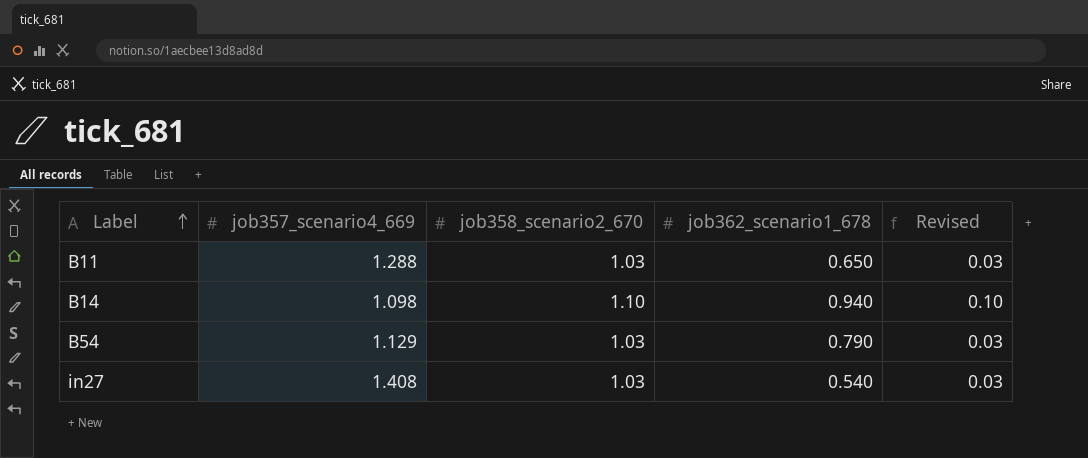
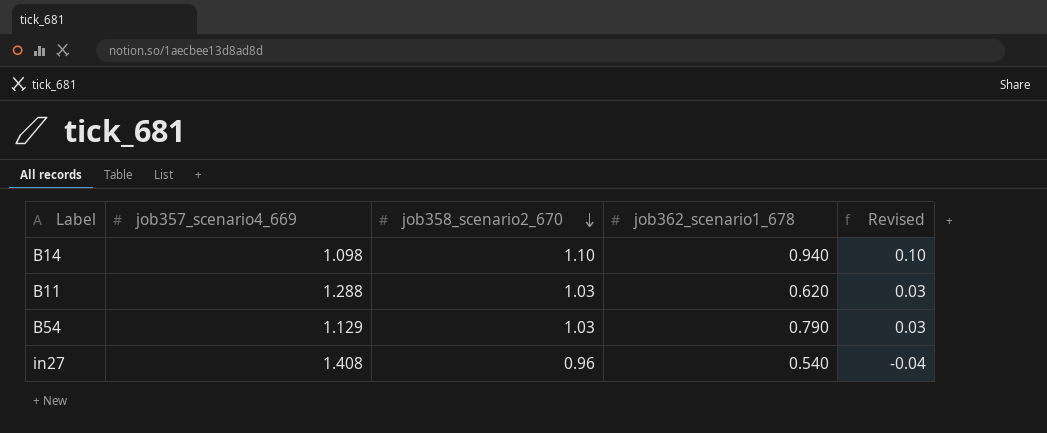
row order: Label ascending -> job358_scenario2_670 descending
B11 | job362_scenario1_678: 0.650 -> 0.620
in27 | job358_scenario2_670: 1.03 -> 0.96
in27 | Revised: 0.03 -> -0.04

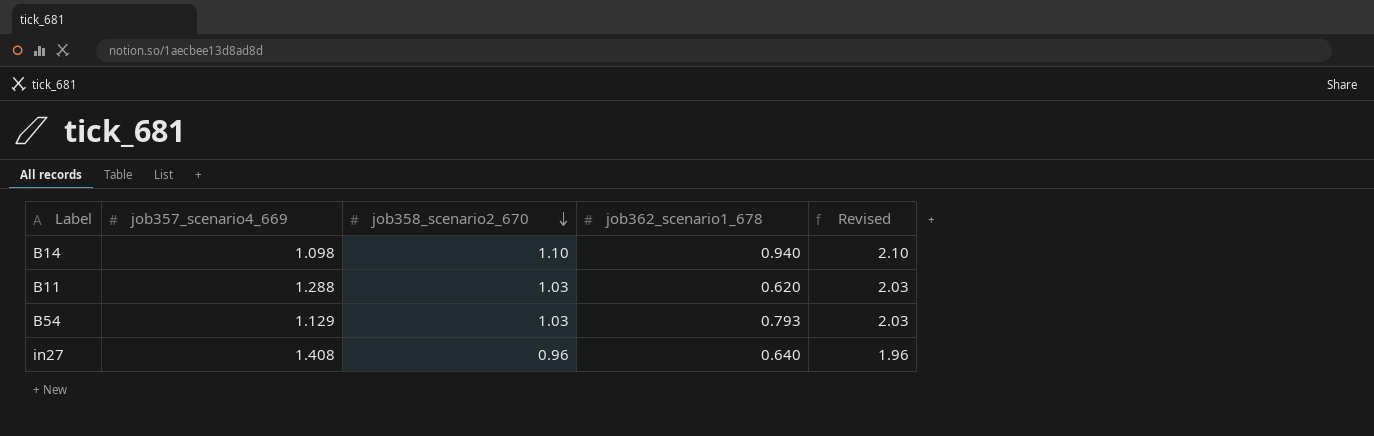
column Revised | formula: [job358_scenario2_670] - 1 -> [job358_scenario2_670] + 1
B54 | job362_scenario1_678: 0.790 -> 0.793
in27 | job362_scenario1_678: 0.540 -> 0.640

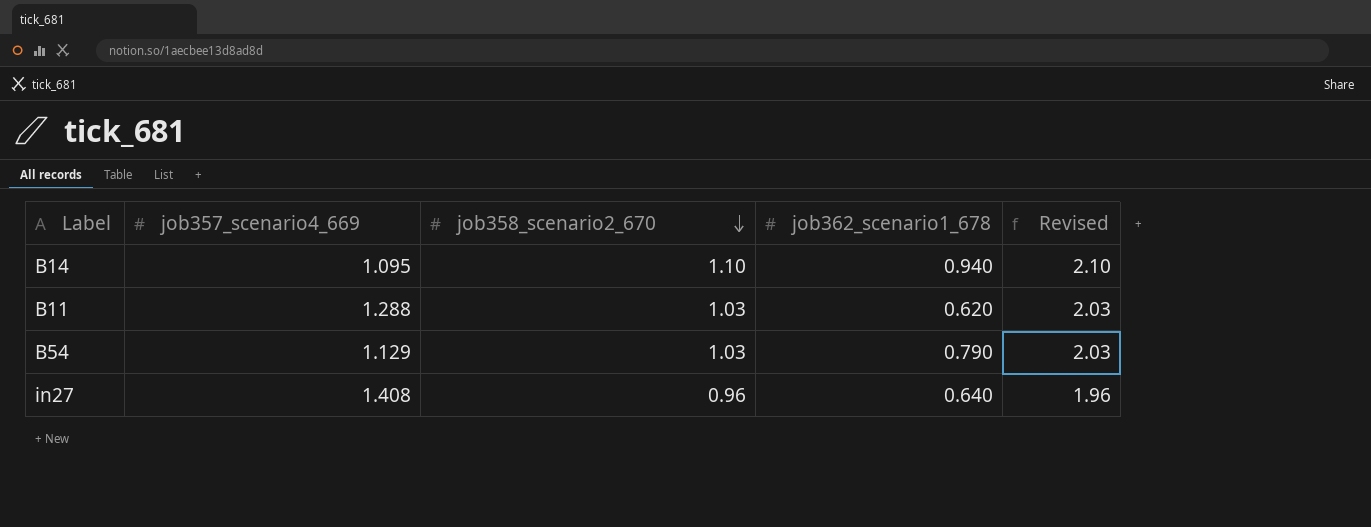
B14 | job357_scenario4_669: 1.098 -> 1.095
B54 | job362_scenario1_678: 0.793 -> 0.790

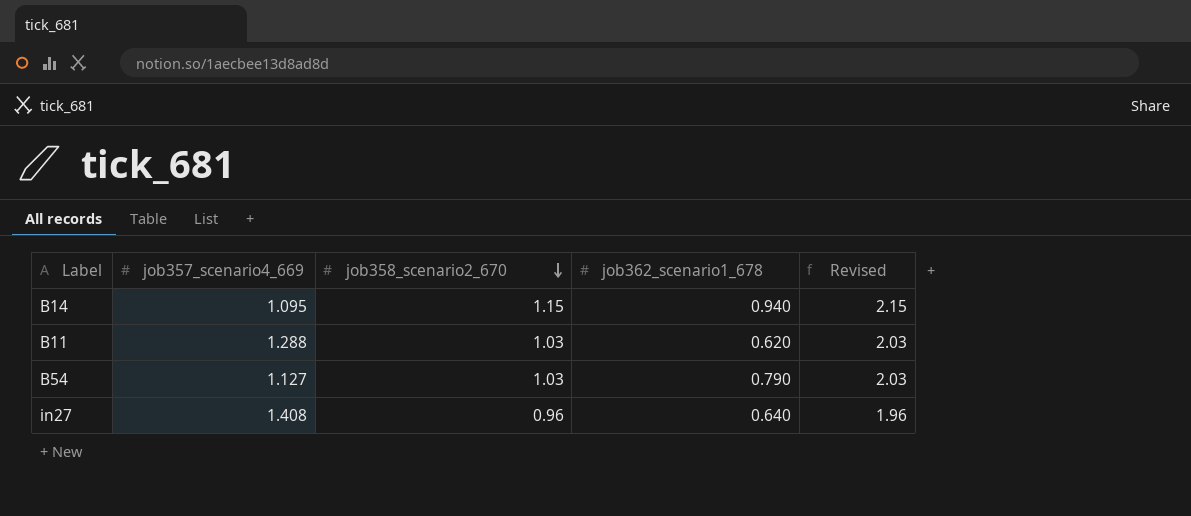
B14 | job358_scenario2_670: 1.10 -> 1.15
B14 | Revised: 2.10 -> 2.15
B54 | job357_scenario4_669: 1.129 -> 1.127

